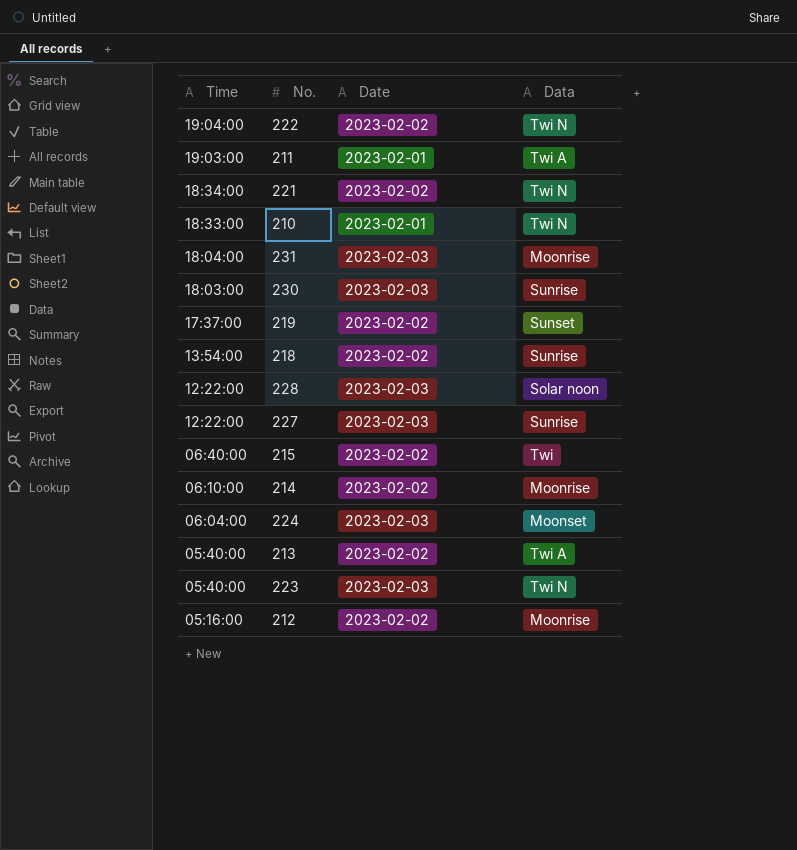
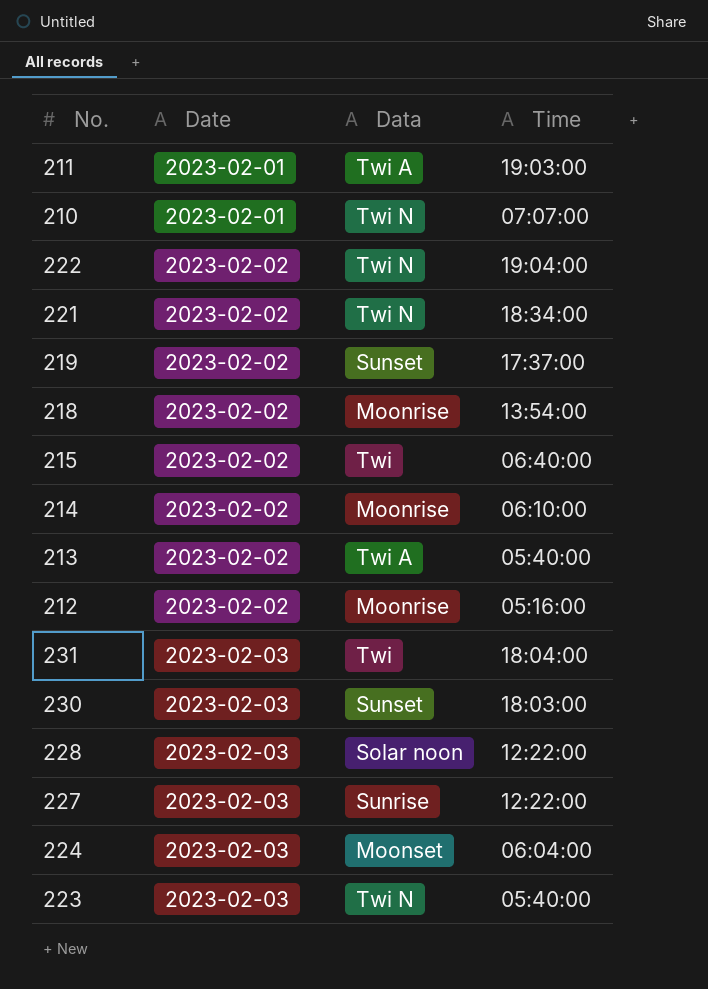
row order: Time descending -> Date ascending
column Time | position: 1 -> 4
210 | Time: 18:33:00 -> 07:07:00
218 | Data: Sunrise -> Moonrise
231 | Data: Moonrise -> Twi
230 | Data: Sunrise -> Sunset

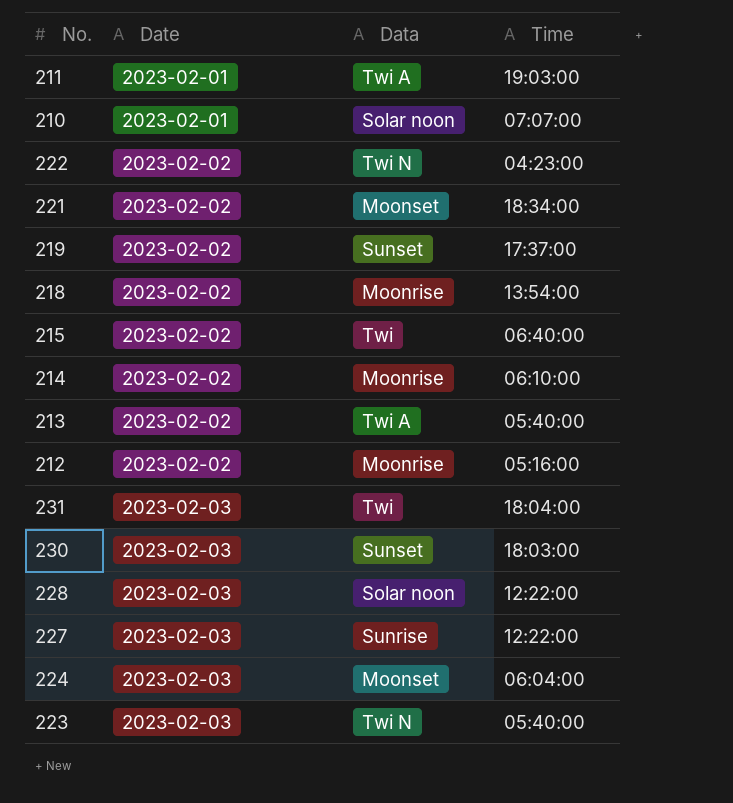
210 | Data: Twi N -> Solar noon
222 | Time: 19:04:00 -> 04:23:00
221 | Data: Twi N -> Moonset

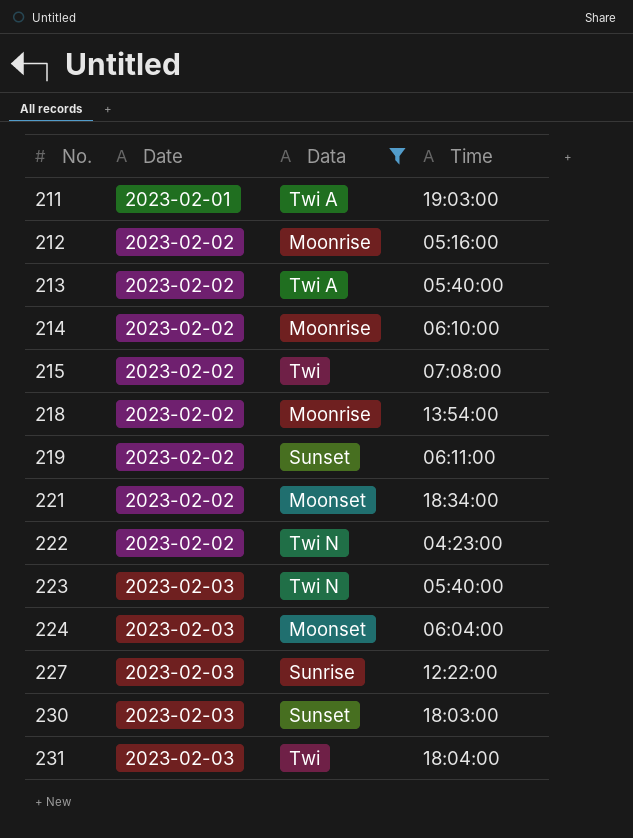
filter: none -> Data != Solar noon
row order: Date ascending -> No. ascending
215 | Time: 06:40:00 -> 07:08:00
219 | Time: 17:37:00 -> 06:11:00

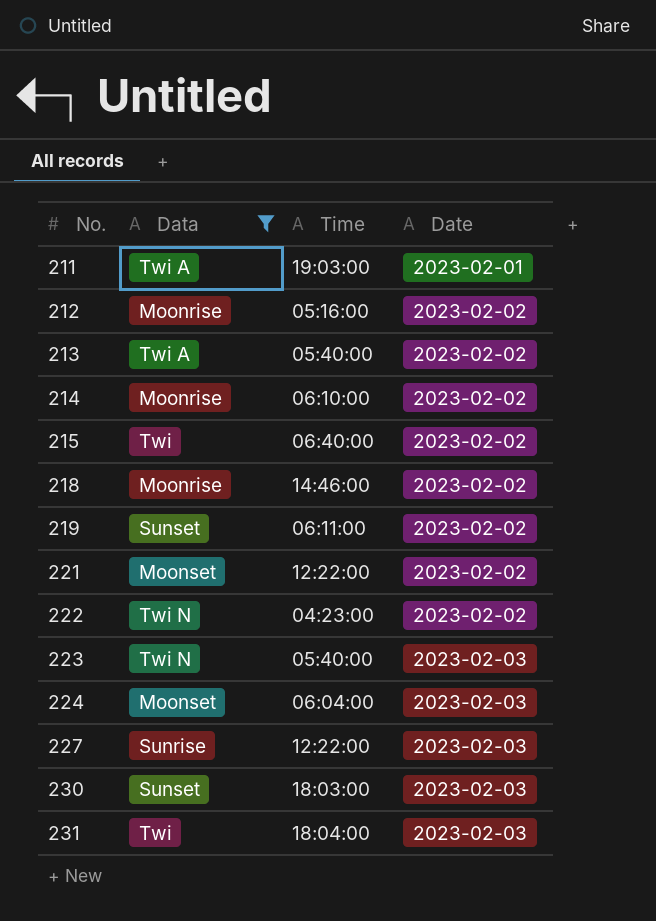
column Date | position: 2 -> 4
215 | Time: 07:08:00 -> 06:40:00
218 | Time: 13:54:00 -> 14:46:00
221 | Time: 18:34:00 -> 12:22:00

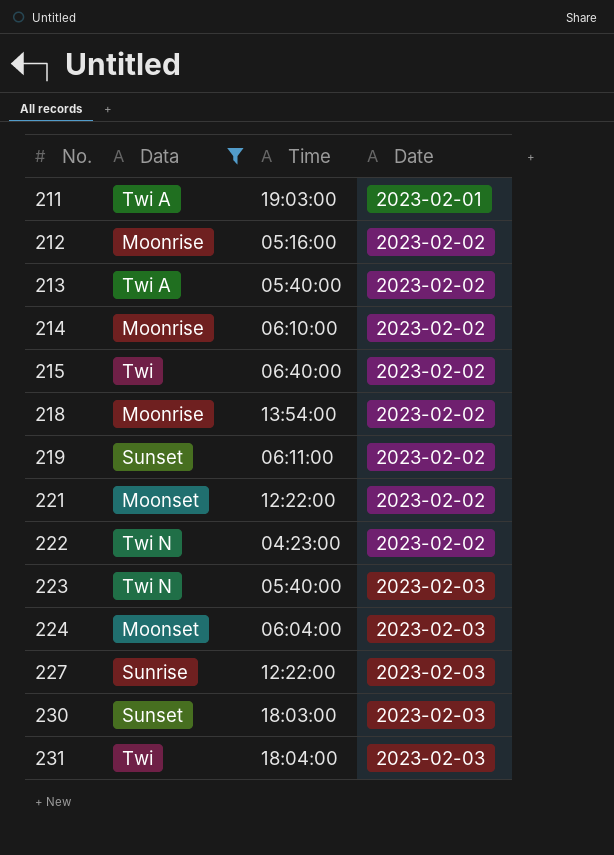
218 | Time: 14:46:00 -> 13:54:00

